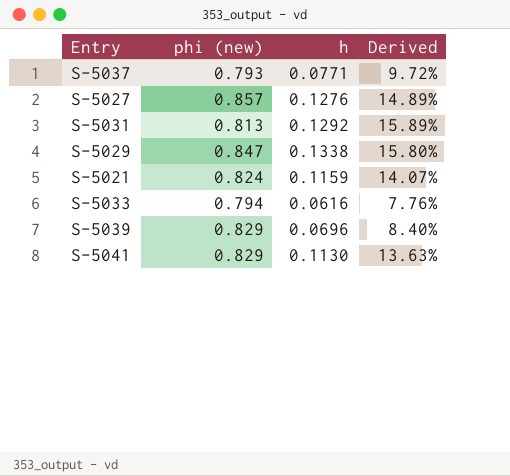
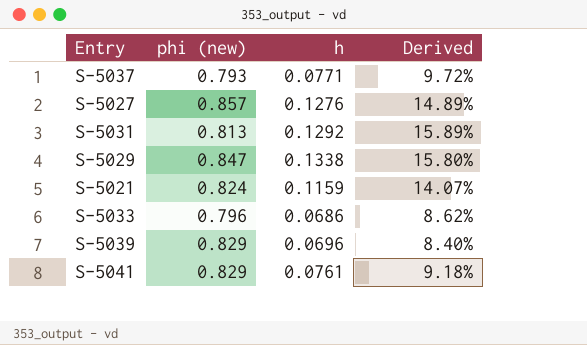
S-5033 | phi (new): 0.794 -> 0.796
S-5033 | h: 0.0616 -> 0.0686
S-5033 | Derived: 7.76% -> 8.62%
S-5041 | h: 0.1130 -> 0.0761
S-5041 | Derived: 13.63% -> 9.18%

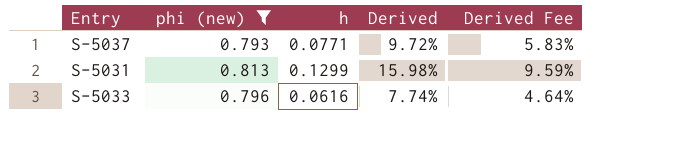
filter: none -> phi (new) <= 0.813
column Derived Fee | formula: none -> [Derived] * 0.6
S-5031 | h: 0.1292 -> 0.1299
S-5031 | Derived: 15.89% -> 15.98%
S-5033 | h: 0.0686 -> 0.0616
S-5033 | Derived: 8.62% -> 7.74%

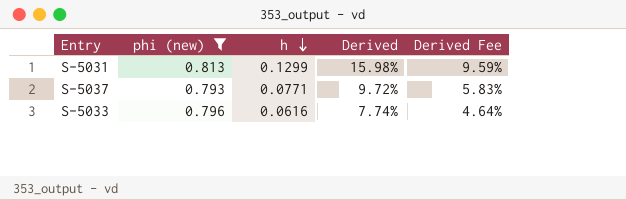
row order: none -> h descending

